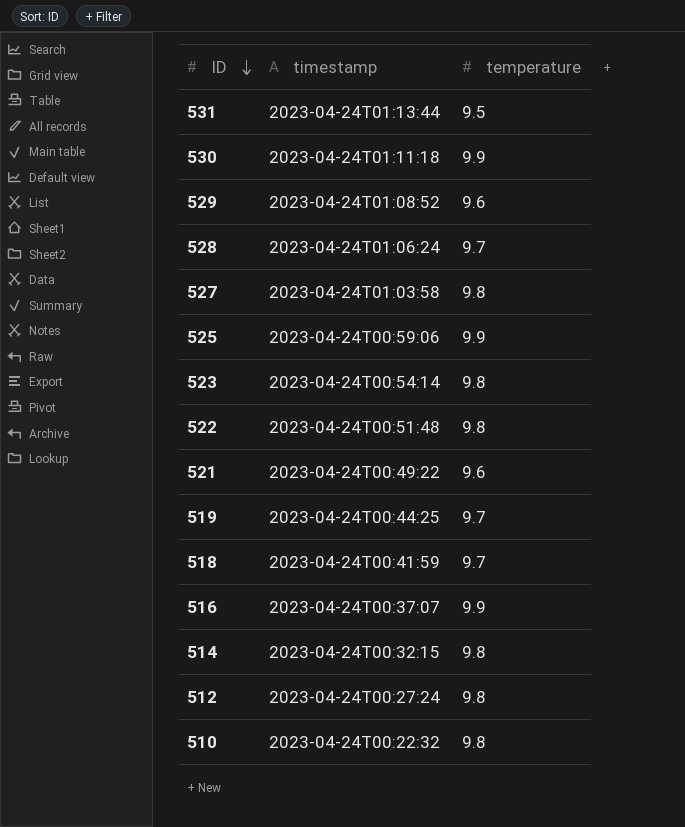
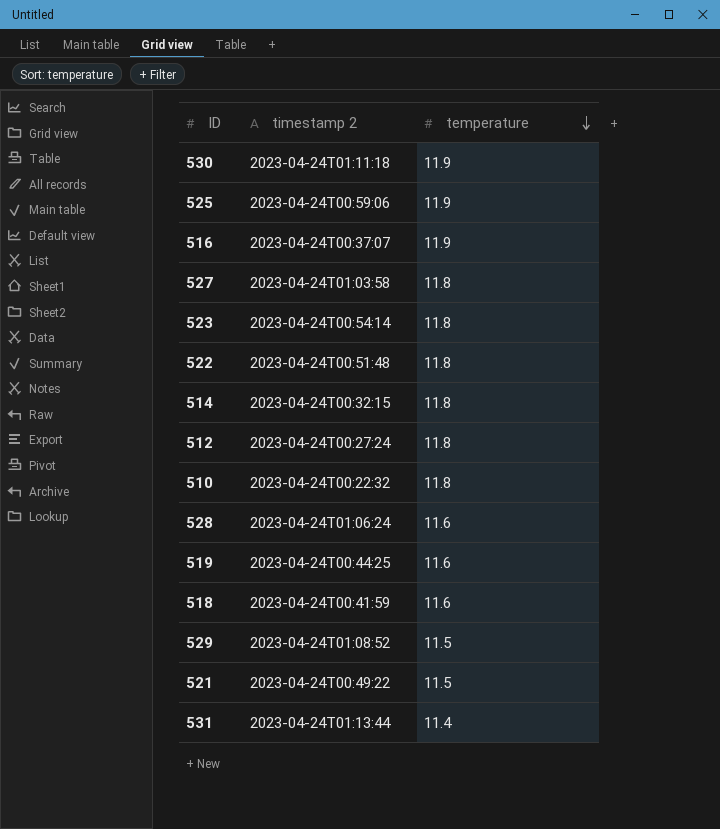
row order: ID descending -> temperature descending
column name: timestamp -> timestamp 2
530 | temperature: 9.9 -> 11.9
525 | temperature: 9.9 -> 11.9
516 | temperature: 9.9 -> 11.9
527 | temperature: 9.8 -> 11.8
523 | temperature: 9.8 -> 11.8
522 | temperature: 9.8 -> 11.8
514 | temperature: 9.8 -> 11.8
512 | temperature: 9.8 -> 11.8
510 | temperature: 9.8 -> 11.8
528 | temperature: 9.7 -> 11.6
519 | temperature: 9.7 -> 11.6
518 | temperature: 9.7 -> 11.6
529 | temperature: 9.6 -> 11.5
521 | temperature: 9.6 -> 11.5
531 | temperature: 9.5 -> 11.4

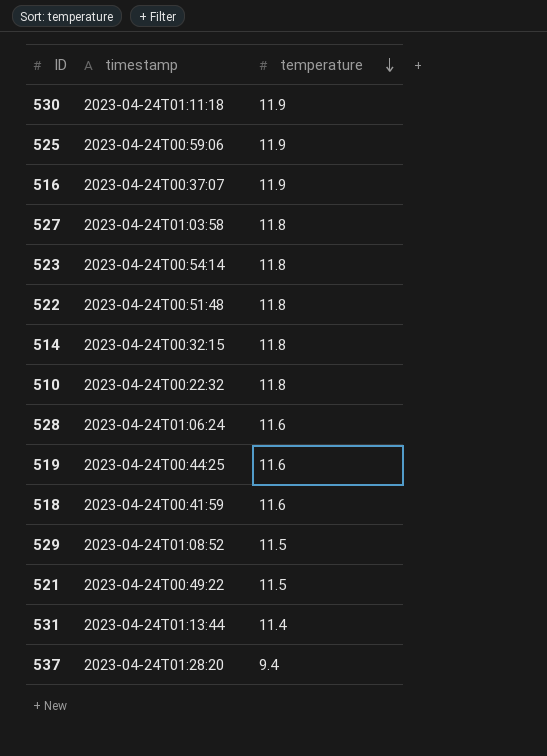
column name: timestamp 2 -> timestamp
row 512: 2023-04-24T00:27:24 | 11.8 -> none
row 537: none -> 2023-04-24T01:28:20 | 9.4

